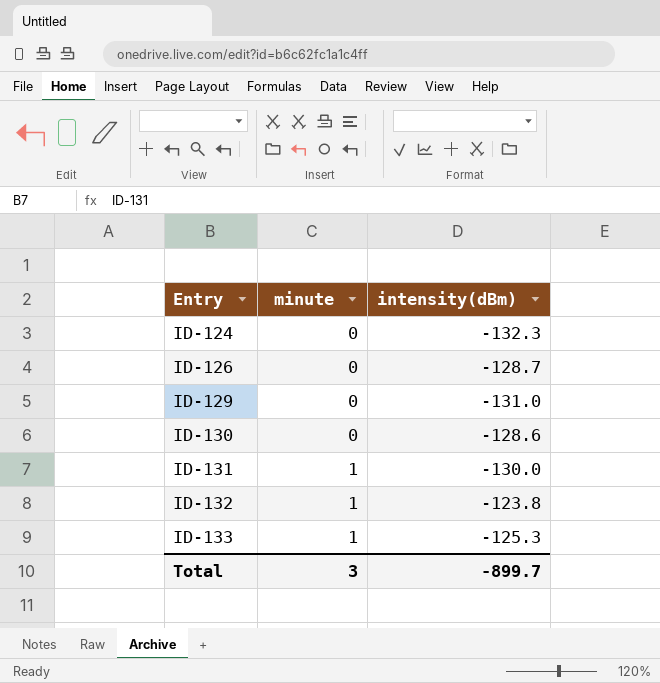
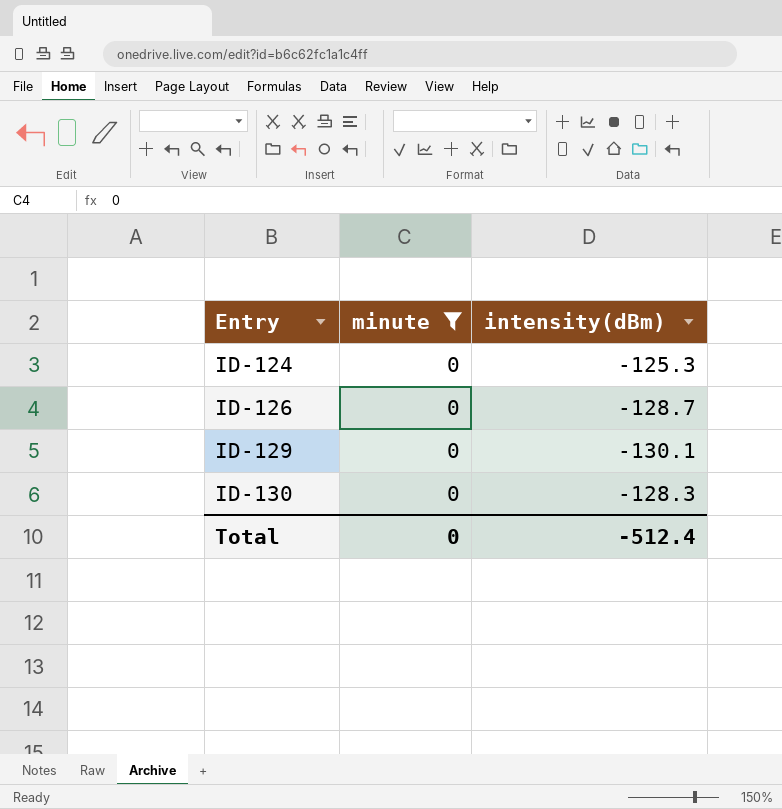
filter: none -> minute = 0
ID-124 | intensity(dBm): -132.3 -> -125.3
ID-129 | intensity(dBm): -131.0 -> -130.1
ID-130 | intensity(dBm): -128.6 -> -128.3
Total | minute: 3 -> 0
Total | intensity(dBm): -899.7 -> -512.4

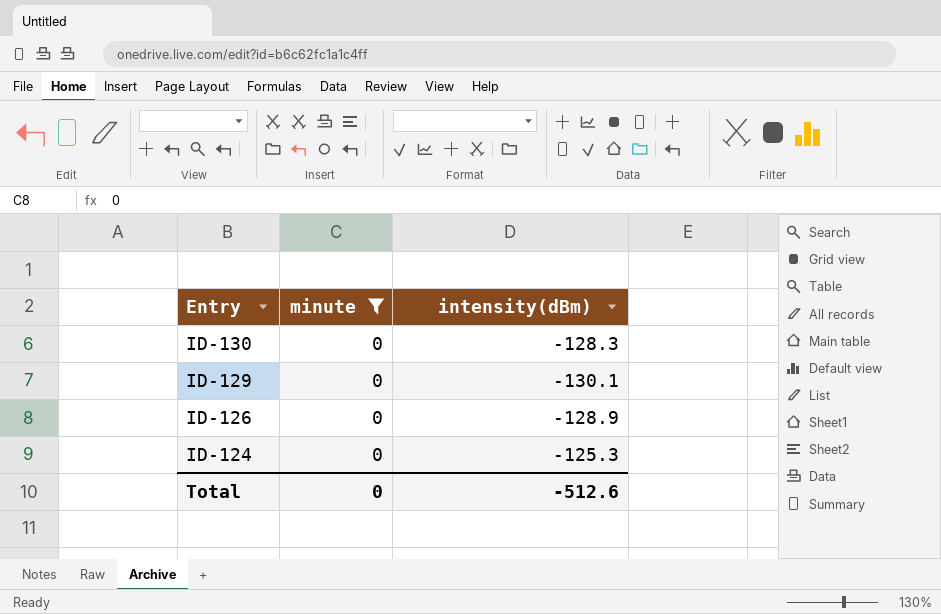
row order: Entry ascending -> Entry descending
ID-126 | intensity(dBm): -128.7 -> -128.9
Total | intensity(dBm): -512.4 -> -512.6

